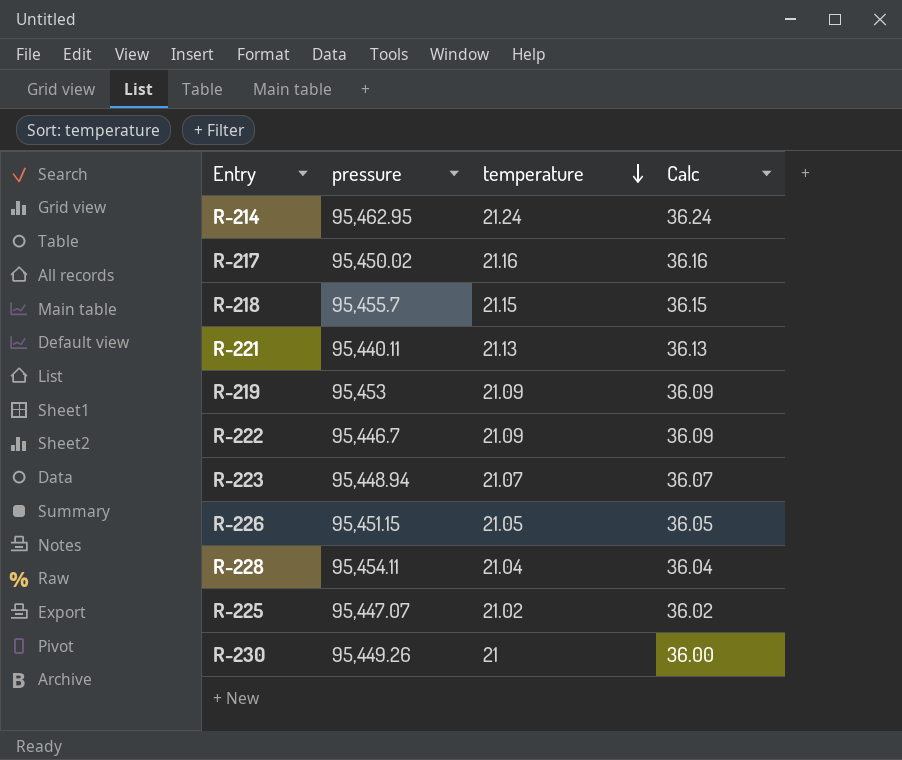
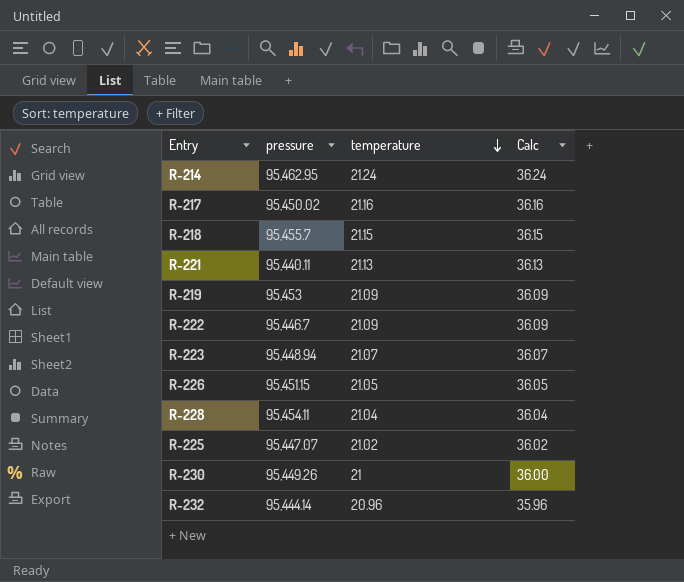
row R-232: none -> 95,444.14 | 20.96 | 35.96

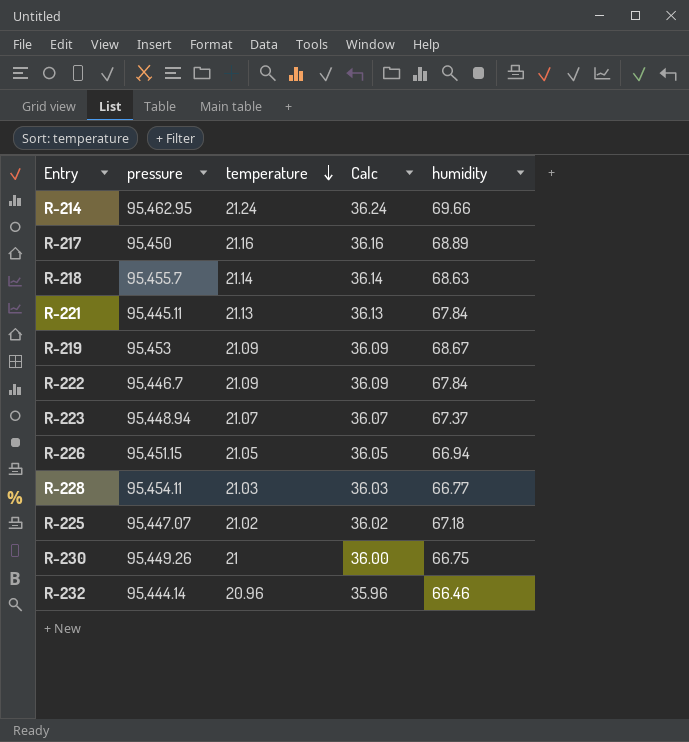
column humidity | position: none -> 5
R-217 | pressure: 95,450.02 -> 95,450
R-218 | temperature: 21.15 -> 21.14
R-218 | Calc: 36.15 -> 36.14
R-221 | pressure: 95,440.11 -> 95,445.11
R-228 | temperature: 21.04 -> 21.03
R-228 | Calc: 36.04 -> 36.03

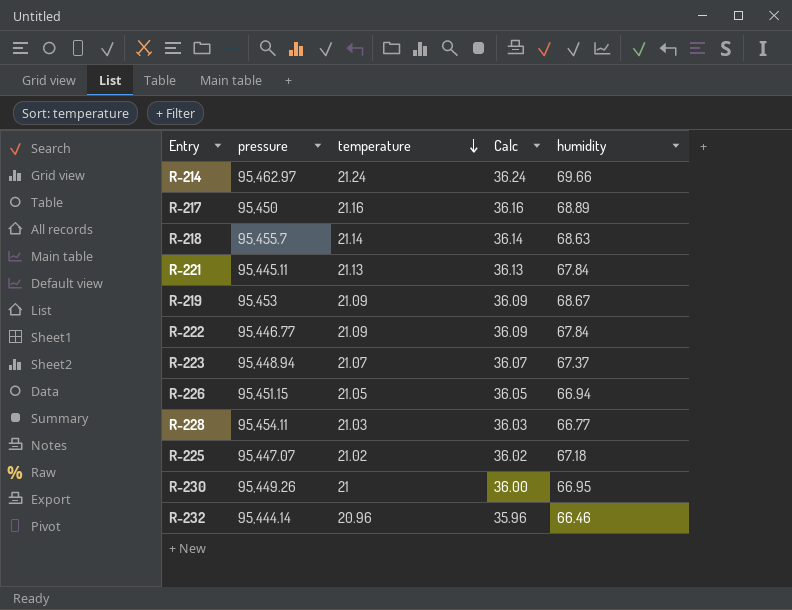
R-214 | pressure: 95,462.95 -> 95,462.97
R-222 | pressure: 95,446.7 -> 95,446.77
R-230 | humidity: 66.75 -> 66.95

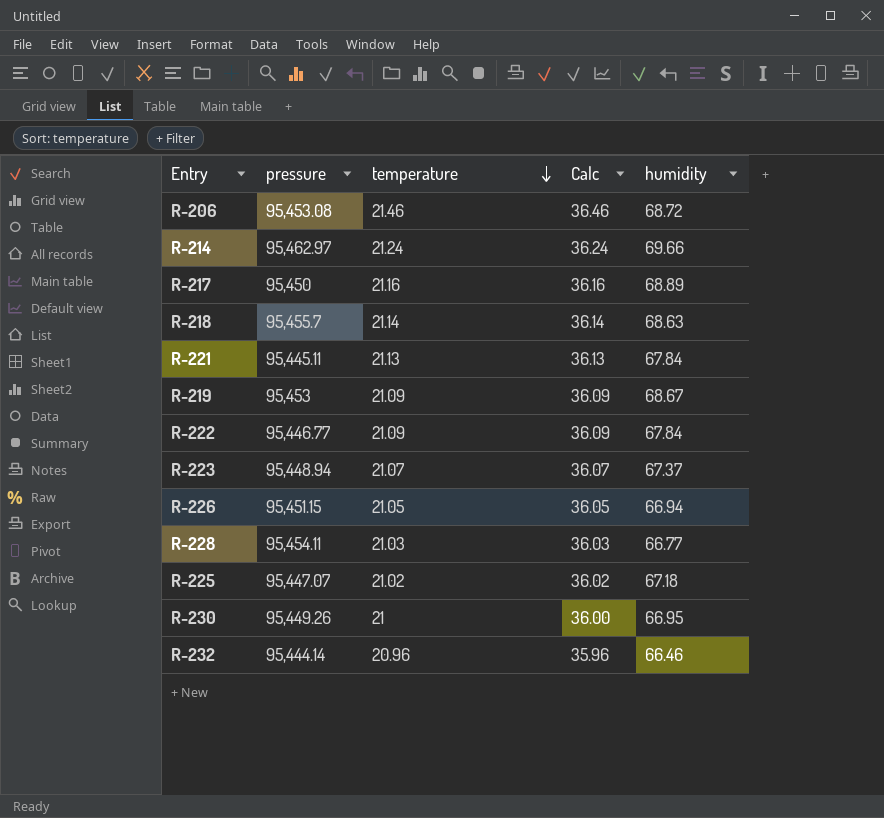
row R-206: none -> 95,453.08 | 21.46 | 36.46 | 68.72

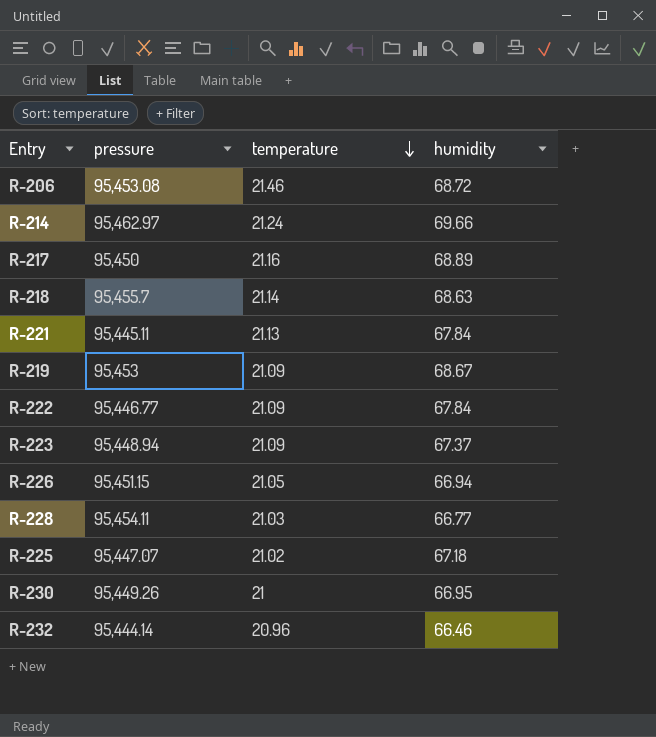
column Calc | formula: [temperature] + 15 -> none
R-223 | temperature: 21.07 -> 21.09

